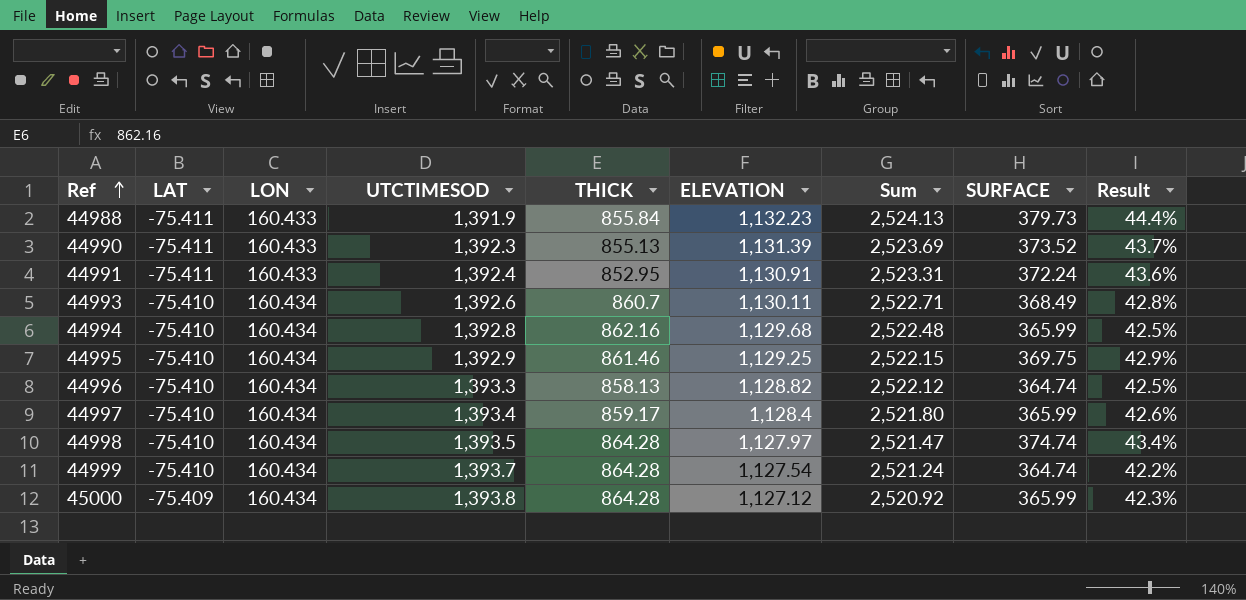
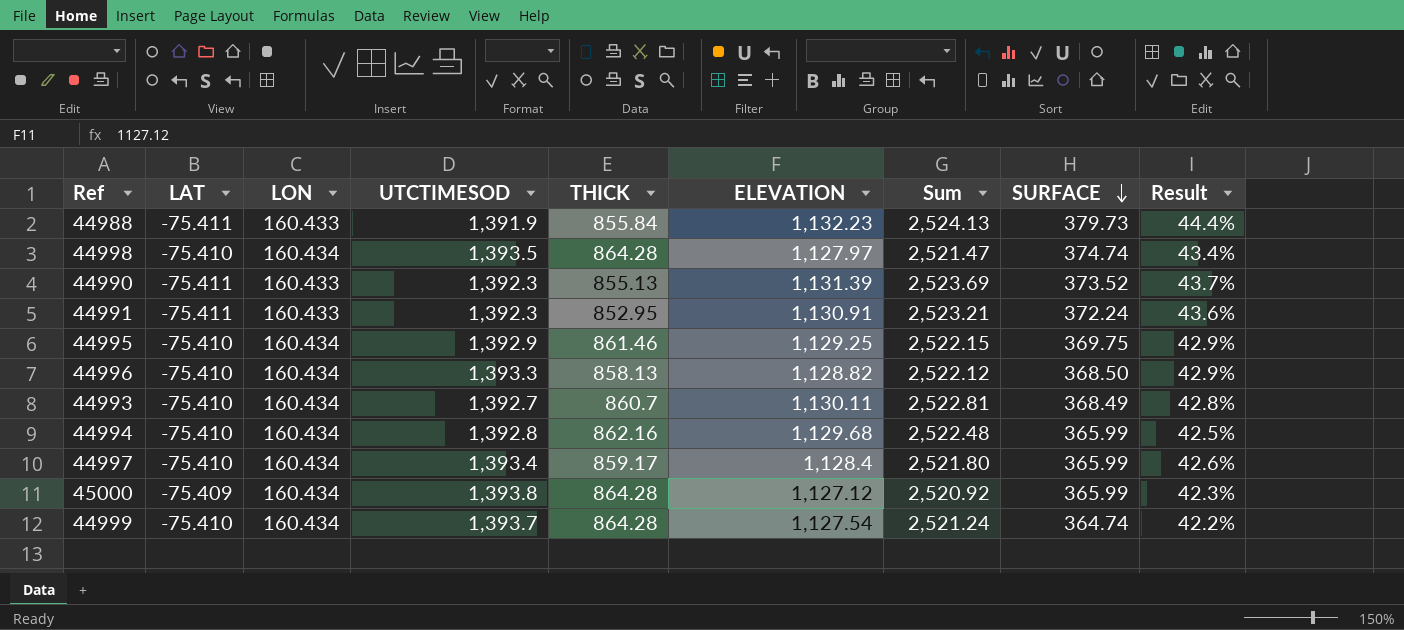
row order: Ref ascending -> SURFACE descending
44991 | UTCTIMESOD: 1,392.4 -> 1,392.3
44991 | Sum: 2,523.31 -> 2,523.21
44996 | SURFACE: 364.74 -> 368.50
44996 | Result: 42.5% -> 42.9%
44993 | UTCTIMESOD: 1,392.6 -> 1,392.7
44993 | Sum: 2,522.71 -> 2,522.81

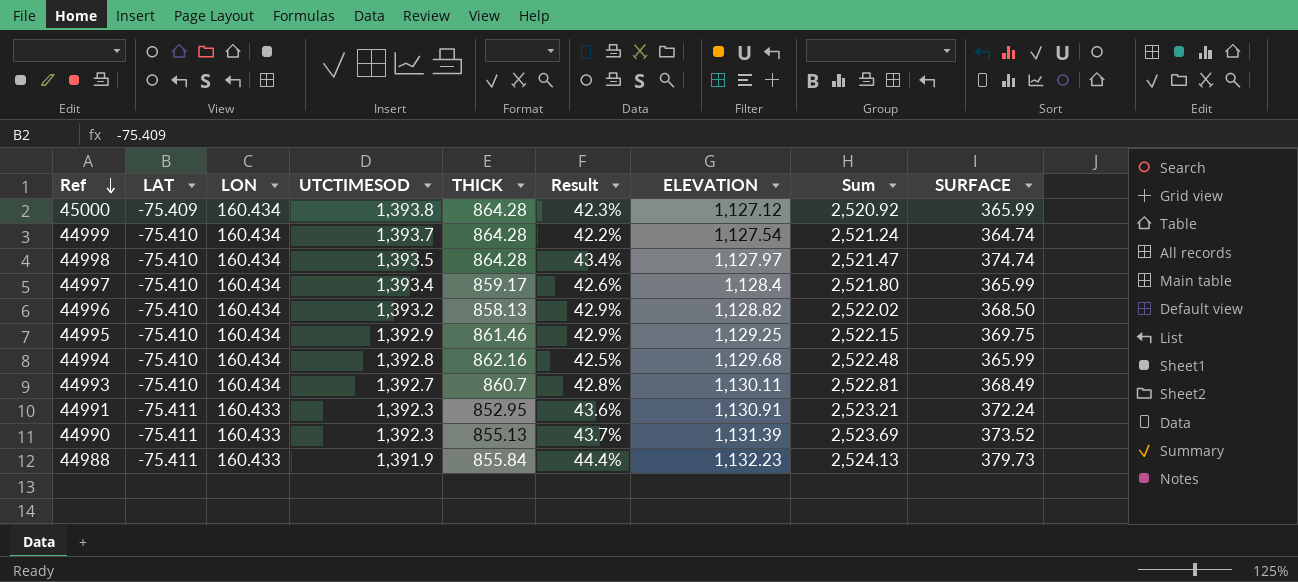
row order: SURFACE descending -> Ref descending
column Result | position: 9 -> 6
44996 | UTCTIMESOD: 1,393.3 -> 1,393.2
44996 | Sum: 2,522.12 -> 2,522.02

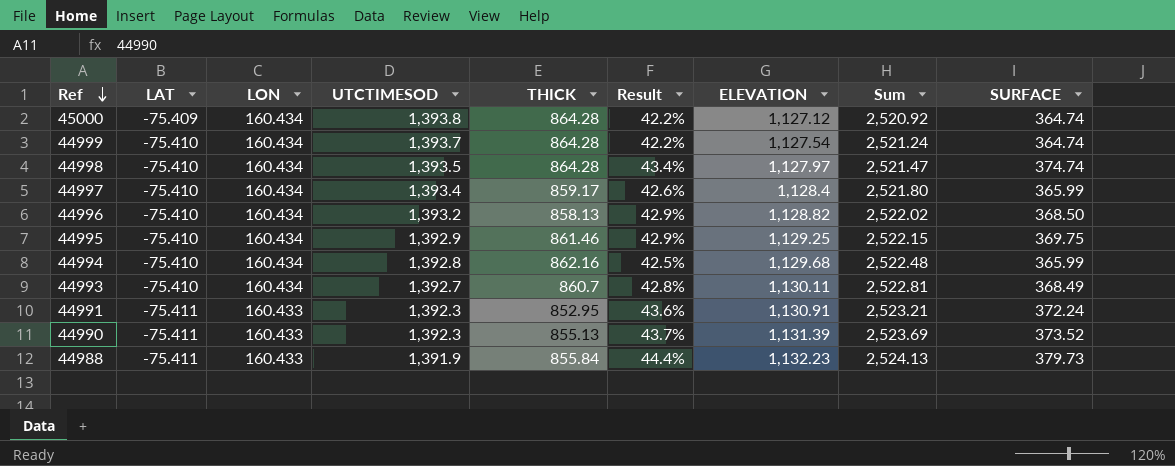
45000 | Result: 42.3% -> 42.2%
45000 | SURFACE: 365.99 -> 364.74

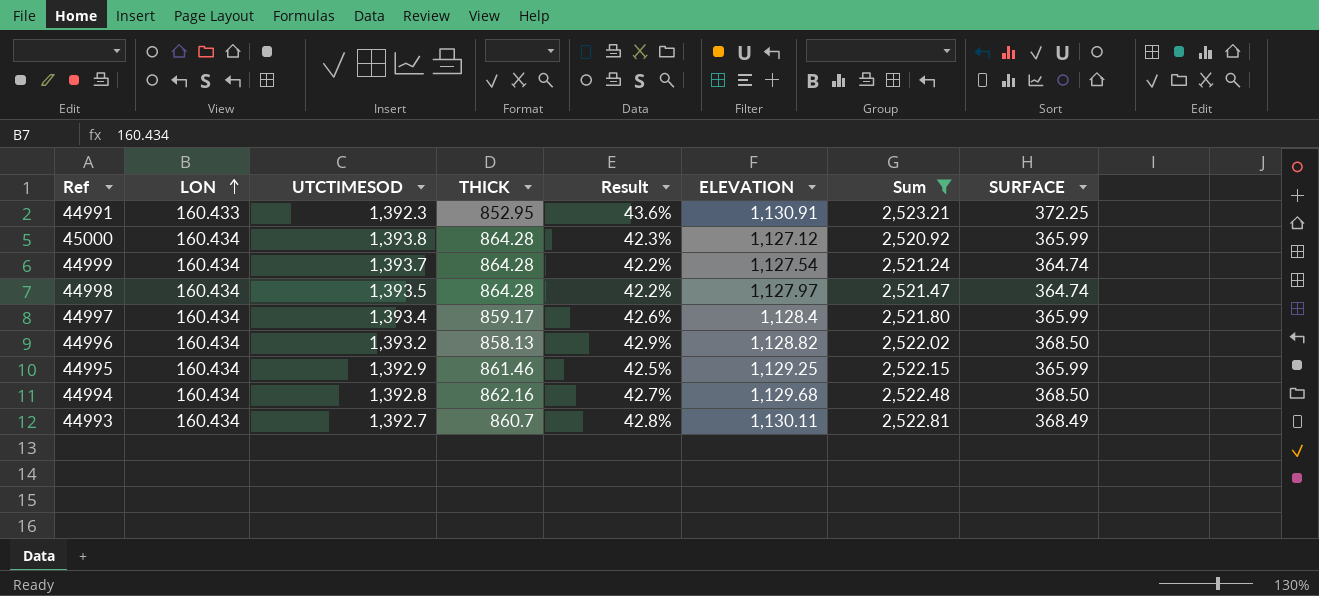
filter: none -> Sum <= 2,523.21
row order: Ref descending -> LON ascending
column LAT | position: 2 -> none
44991 | SURFACE: 372.24 -> 372.25
45000 | Result: 42.2% -> 42.3%
45000 | SURFACE: 364.74 -> 365.99
44998 | Result: 43.4% -> 42.2%
44998 | SURFACE: 374.74 -> 364.74
44995 | Result: 42.9% -> 42.5%
44995 | SURFACE: 369.75 -> 365.99
44994 | Result: 42.5% -> 42.7%
44994 | SURFACE: 365.99 -> 368.50

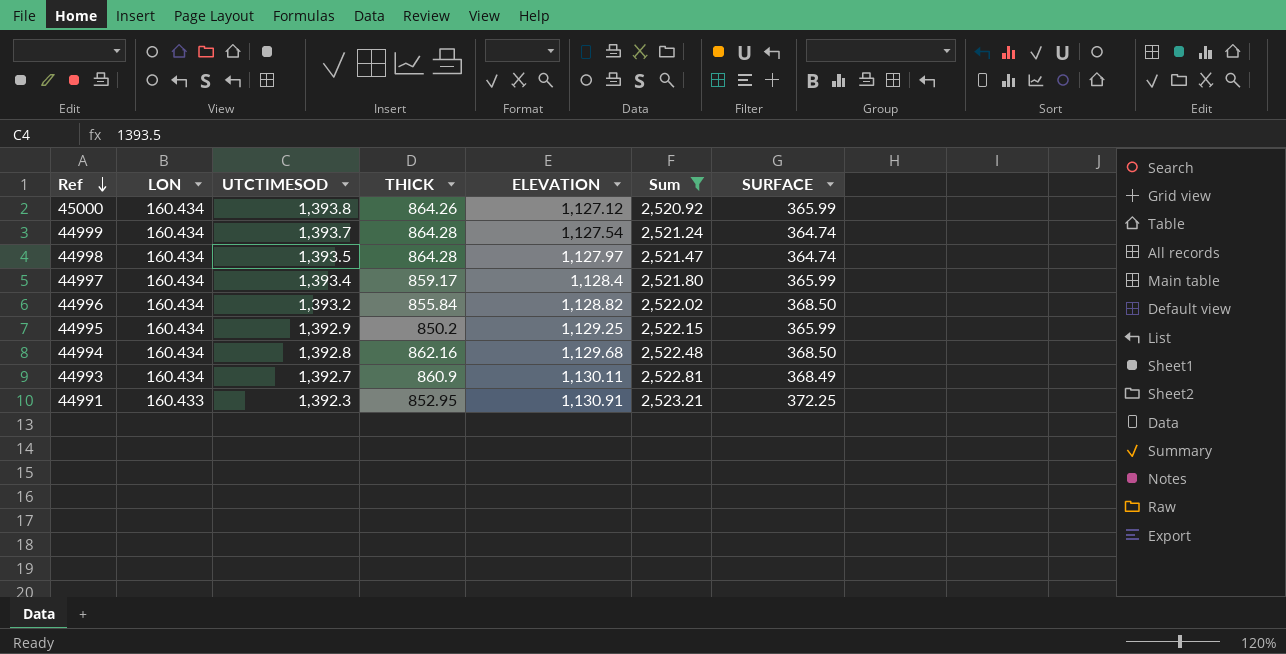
row order: LON ascending -> Ref descending
column Result | formula: [SURFACE] / [THICK] -> none
45000 | THICK: 864.28 -> 864.26
44996 | THICK: 858.13 -> 855.84
44995 | THICK: 861.46 -> 850.2
44993 | THICK: 860.7 -> 860.9

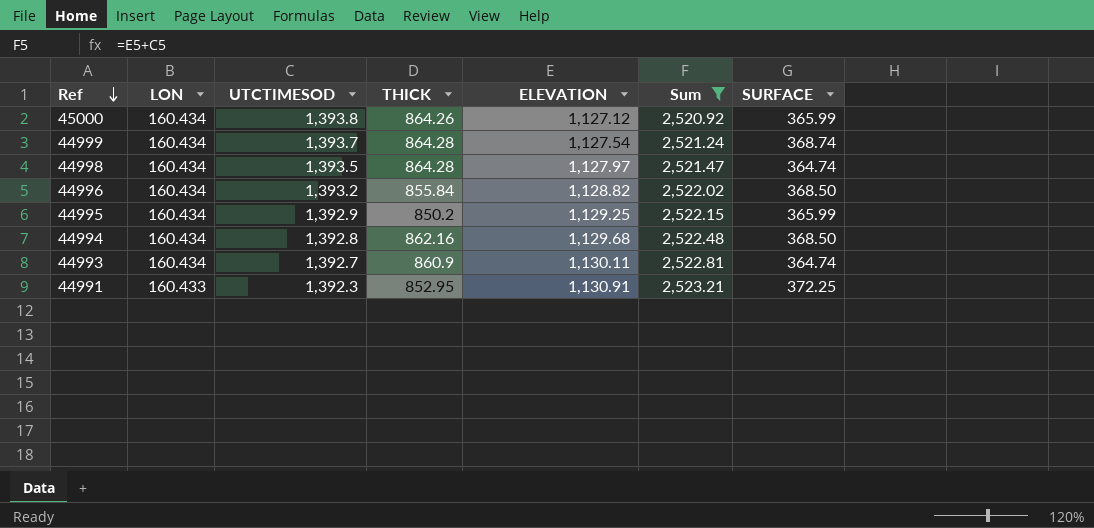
row 44997: 160.434 | 1,393.4 | 859.17 | 1,128.4 | 2,521.80 | 365.99 -> none
44999 | SURFACE: 364.74 -> 368.74
44993 | SURFACE: 368.49 -> 364.74

